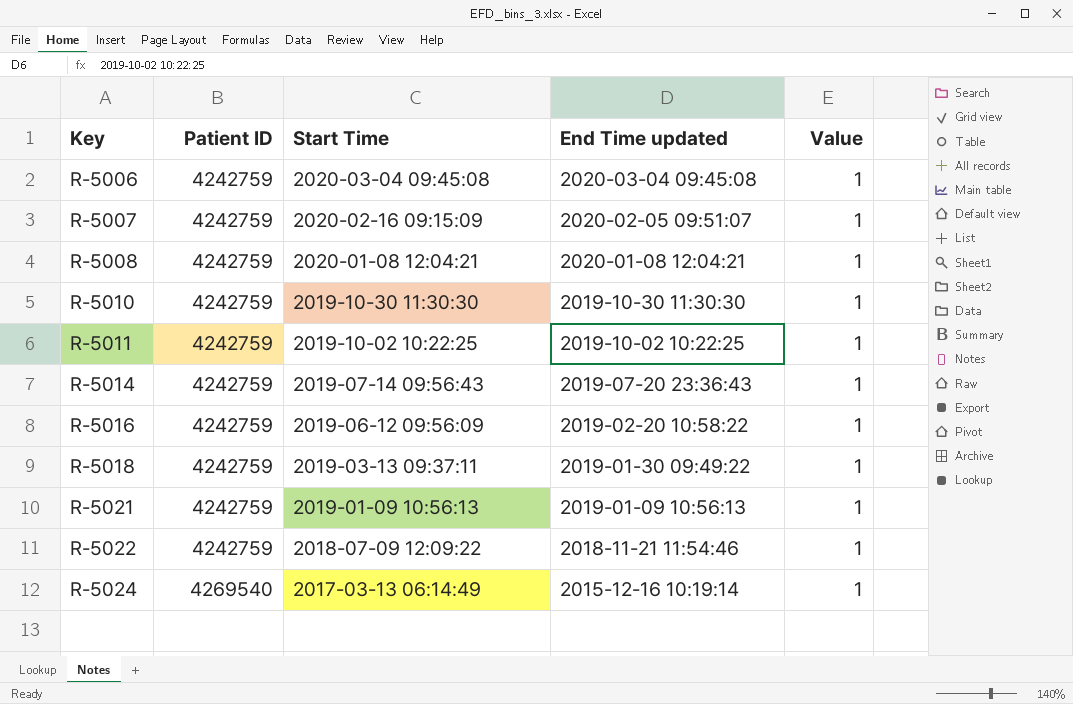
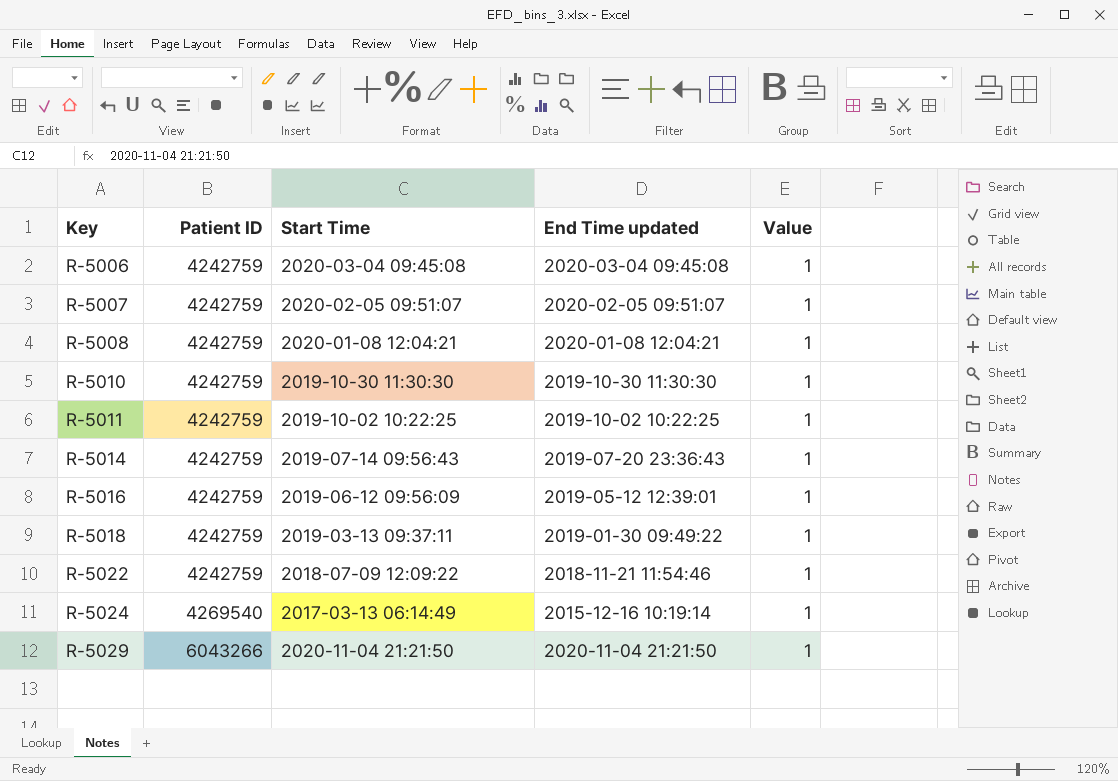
row R-5021: 4242759 | 2019-01-09 10:56:13 | 2019-01-09 10:56:13 | 1 -> none
R-5007 | Start Time: 2020-02-16 09:15:09 -> 2020-02-05 09:51:07
R-5016 | End Time updated: 2019-02-20 10:58:22 -> 2019-05-12 12:39:01
row R-5029: none -> 6043266 | 2020-11-04 21:21:50 | 2020-11-04 21:21:50 | 1

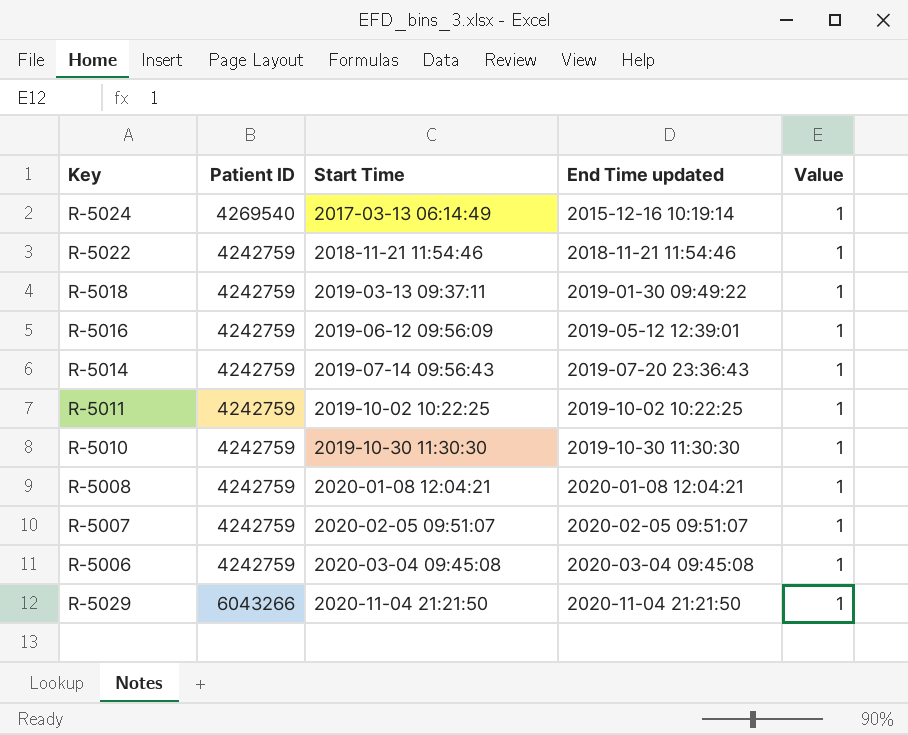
row order: Key ascending -> Start Time ascending
R-5022 | Start Time: 2018-07-09 12:09:22 -> 2018-11-21 11:54:46

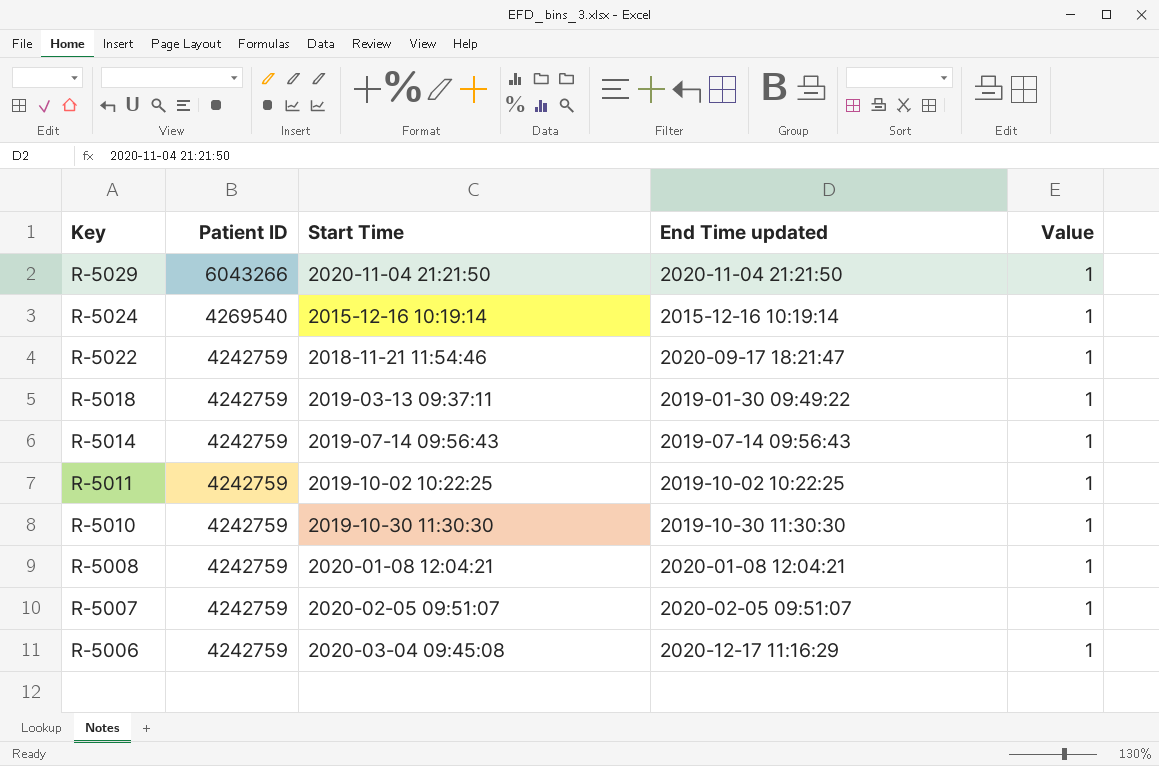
row order: Start Time ascending -> Key descending
row R-5016: 4242759 | 2019-06-12 09:56:09 | 2019-05-12 12:39:01 | 1 -> none
R-5024 | Start Time: 2017-03-13 06:14:49 -> 2015-12-16 10:19:14
R-5022 | End Time updated: 2018-11-21 11:54:46 -> 2020-09-17 18:21:47
R-5014 | End Time updated: 2019-07-20 23:36:43 -> 2019-07-14 09:56:43
R-5006 | End Time updated: 2020-03-04 09:45:08 -> 2020-12-17 11:16:29

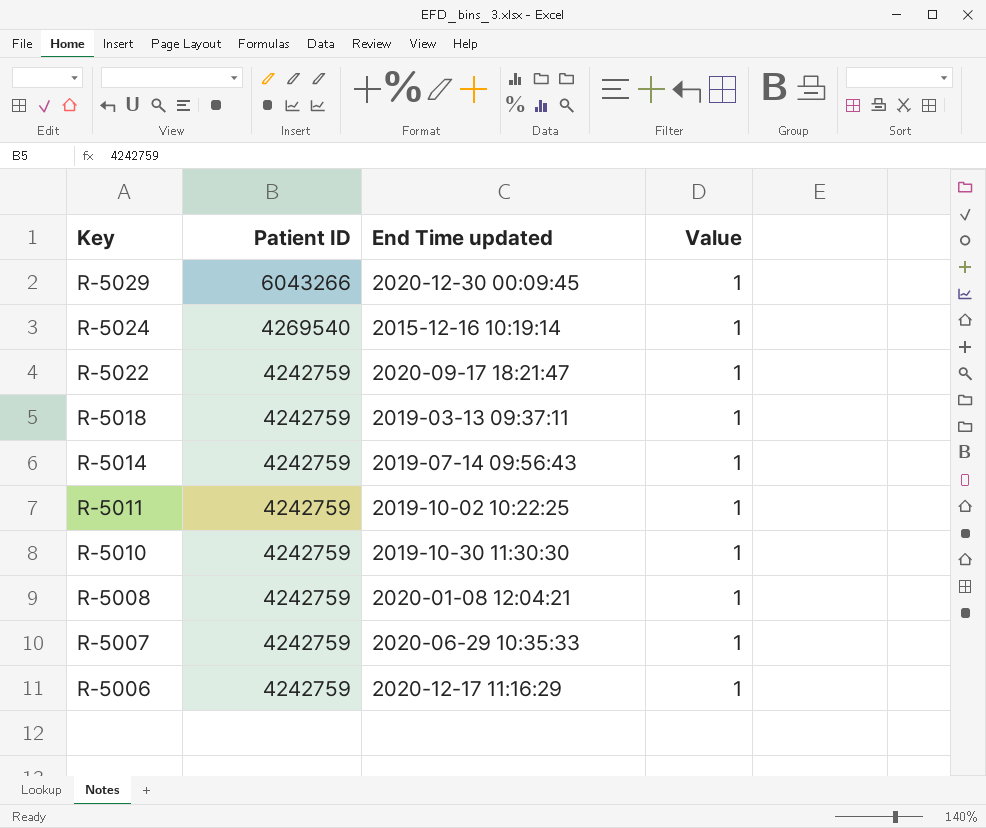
column Start Time | position: 3 -> none
R-5029 | End Time updated: 2020-11-04 21:21:50 -> 2020-12-30 00:09:45
R-5018 | End Time updated: 2019-01-30 09:49:22 -> 2019-03-13 09:37:11
R-5007 | End Time updated: 2020-02-05 09:51:07 -> 2020-06-29 10:35:33

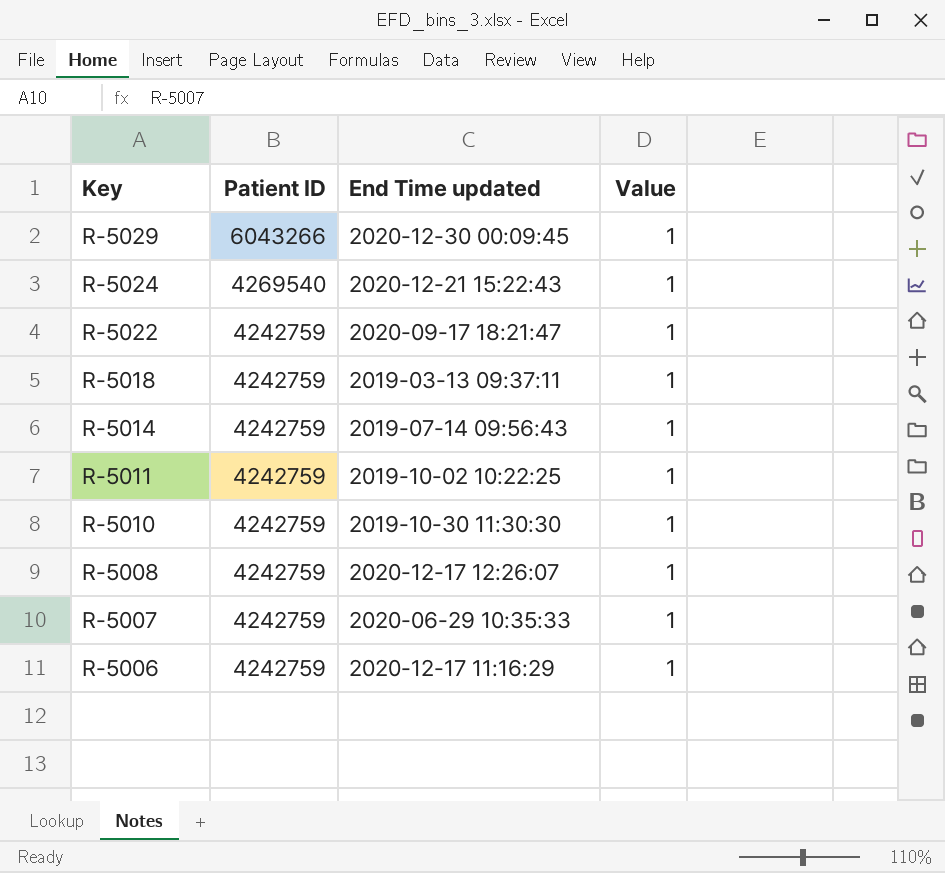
R-5024 | End Time updated: 2015-12-16 10:19:14 -> 2020-12-21 15:22:43
R-5008 | End Time updated: 2020-01-08 12:04:21 -> 2020-12-17 12:26:07

